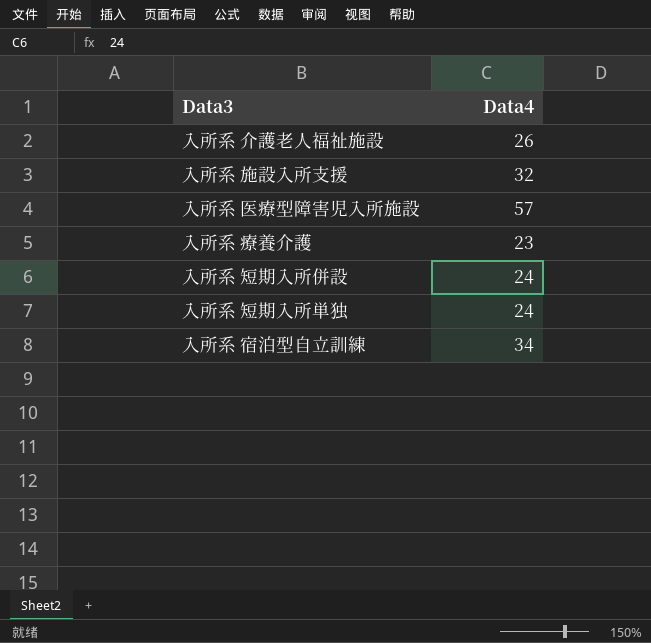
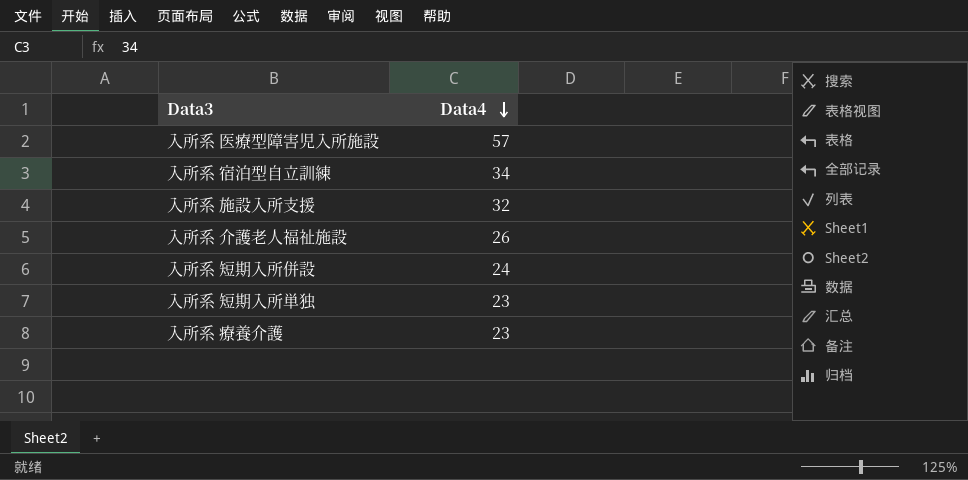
row order: none -> Data4 descending
入所系 短期入所単独 | Data4: 24 -> 23

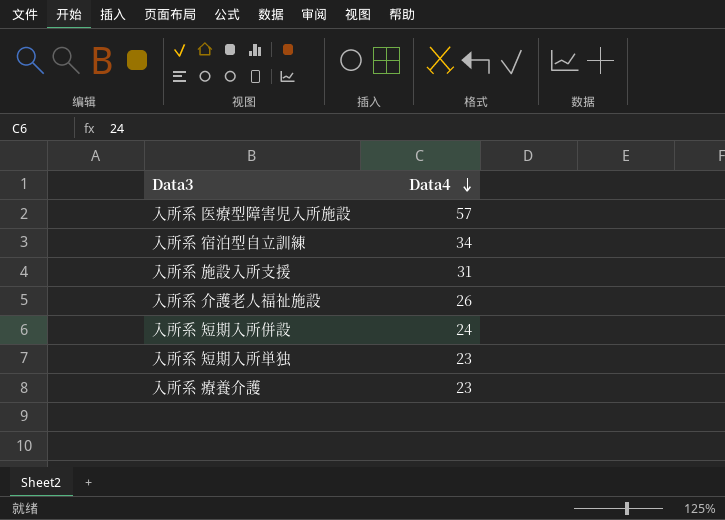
入所系 施設入所支援 | Data4: 32 -> 31

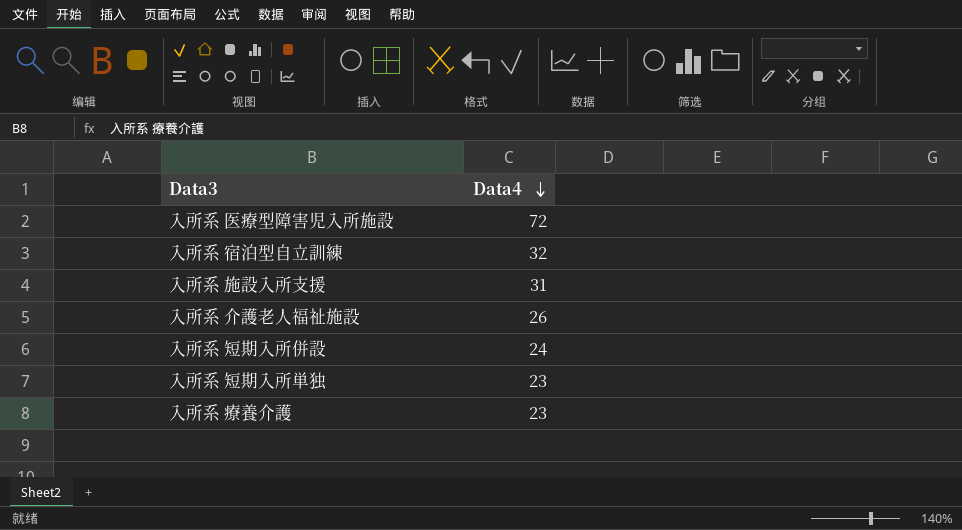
入所系 医療型障害児入所施設 | Data4: 57 -> 72
入所系 宿泊型自立訓練 | Data4: 34 -> 32

